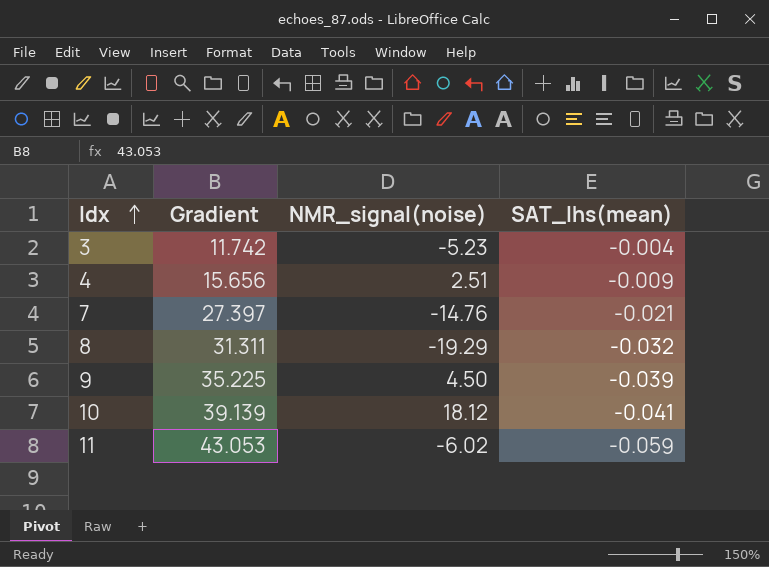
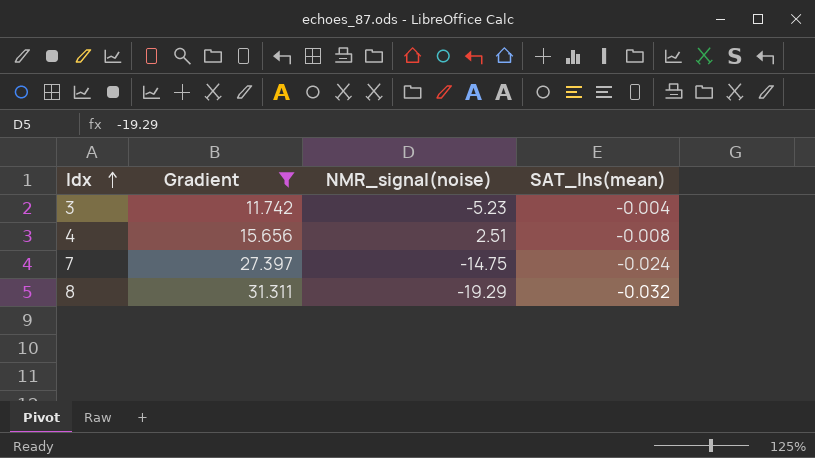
filter: none -> Gradient <= 31.311
4 | SAT_lhs(mean): -0.009 -> -0.008
7 | NMR_signal(noise): -14.76 -> -14.75
7 | SAT_lhs(mean): -0.021 -> -0.024

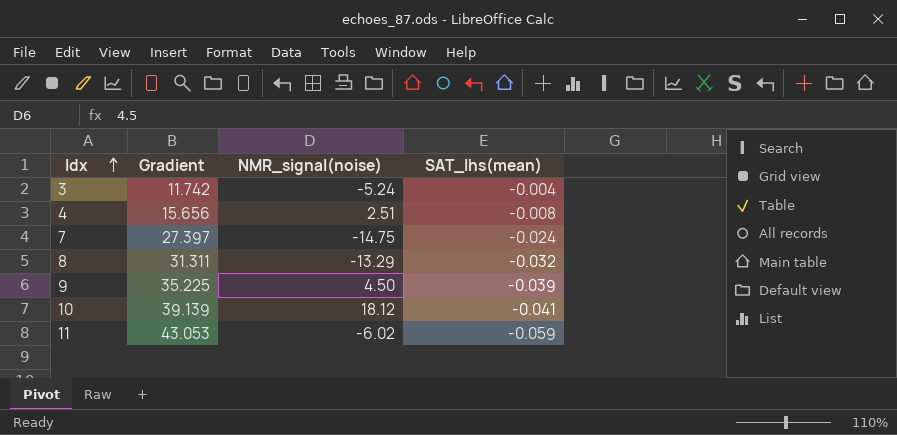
filter: Gradient <= 31.311 -> none
3 | NMR_signal(noise): -5.23 -> -5.24
8 | NMR_signal(noise): -19.29 -> -13.29

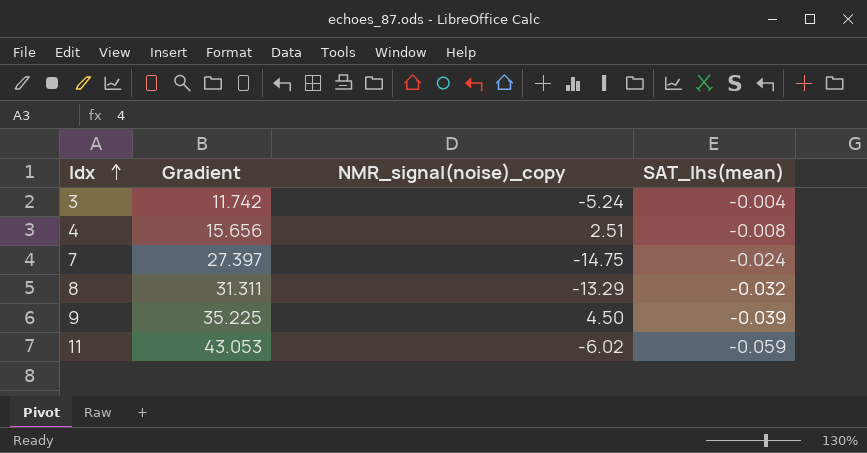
column name: NMR_signal(noise) -> NMR_signal(noise)_copy
row 10: 39.139 | 18.12 | -0.041 -> none

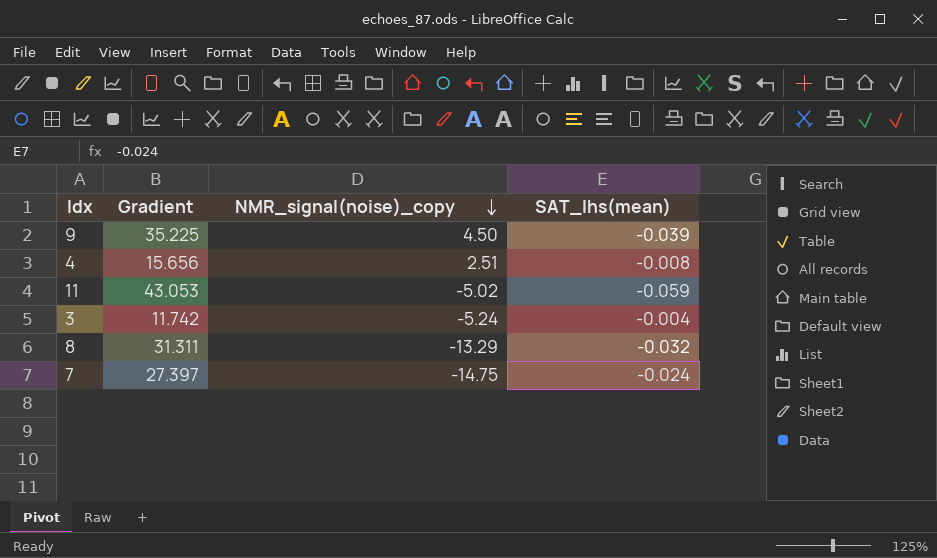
row order: Idx ascending -> NMR_signal(noise)_copy descending
11 | NMR_signal(noise)_copy: -6.02 -> -5.02

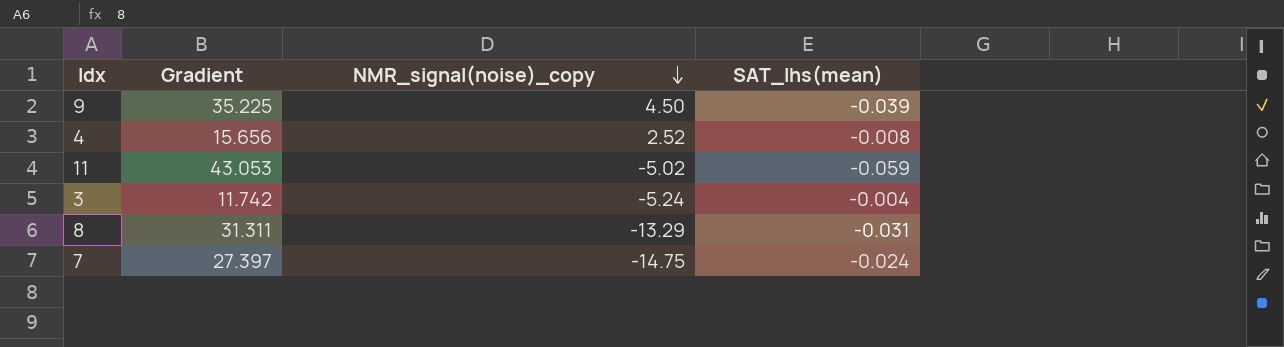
4 | NMR_signal(noise)_copy: 2.51 -> 2.52
8 | SAT_lhs(mean): -0.032 -> -0.031

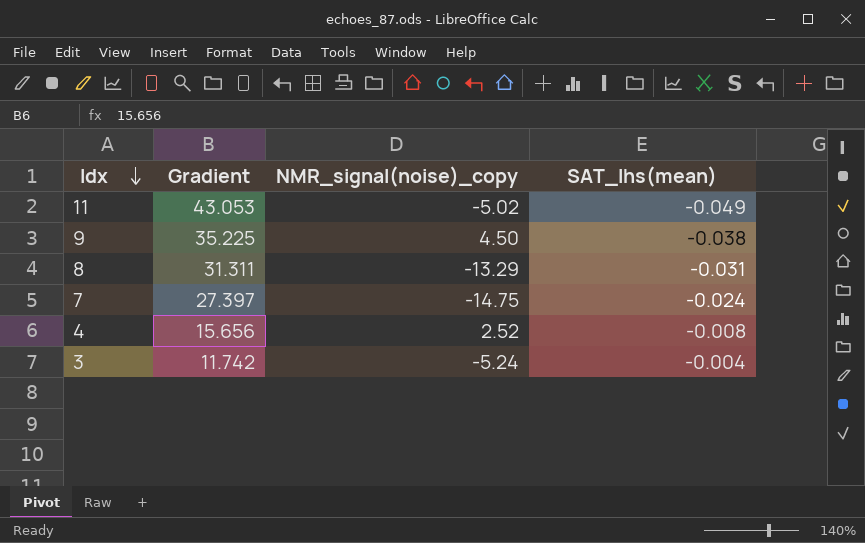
row order: NMR_signal(noise)_copy descending -> Idx descending
11 | SAT_lhs(mean): -0.059 -> -0.049
9 | SAT_lhs(mean): -0.039 -> -0.038

